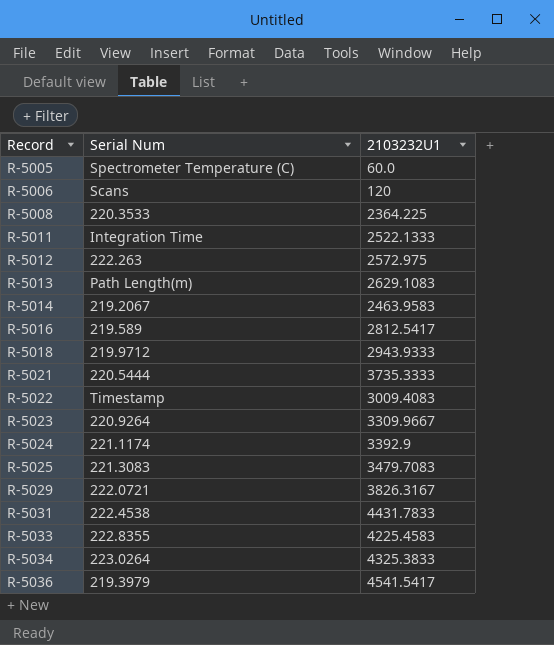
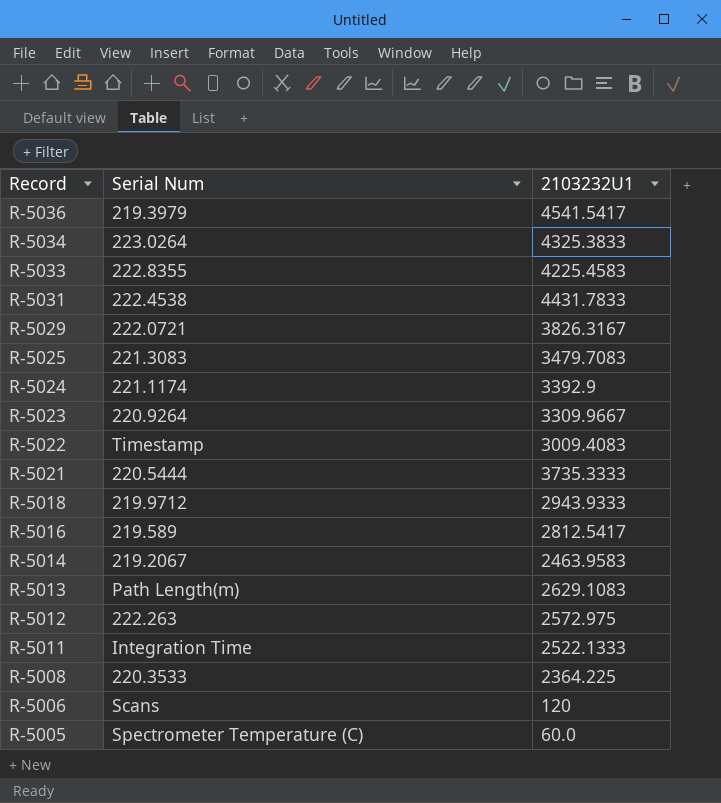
row order: Record ascending -> Record descending

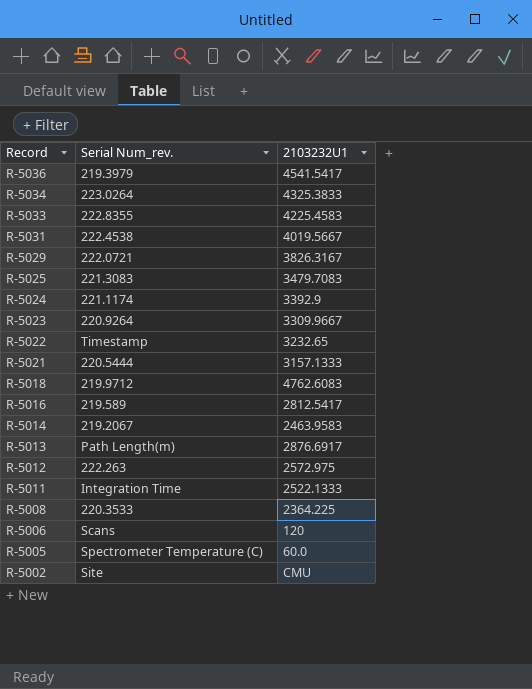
column name: Serial Num -> Serial Num_rev.
R-5031 | 2103232U1: 4431.7833 -> 4019.5667
R-5022 | 2103232U1: 3009.4083 -> 3232.65
R-5021 | 2103232U1: 3735.3333 -> 3157.1333
R-5018 | 2103232U1: 2943.9333 -> 4762.6083
R-5013 | 2103232U1: 2629.1083 -> 2876.6917
row R-5002: none -> Site | CMU

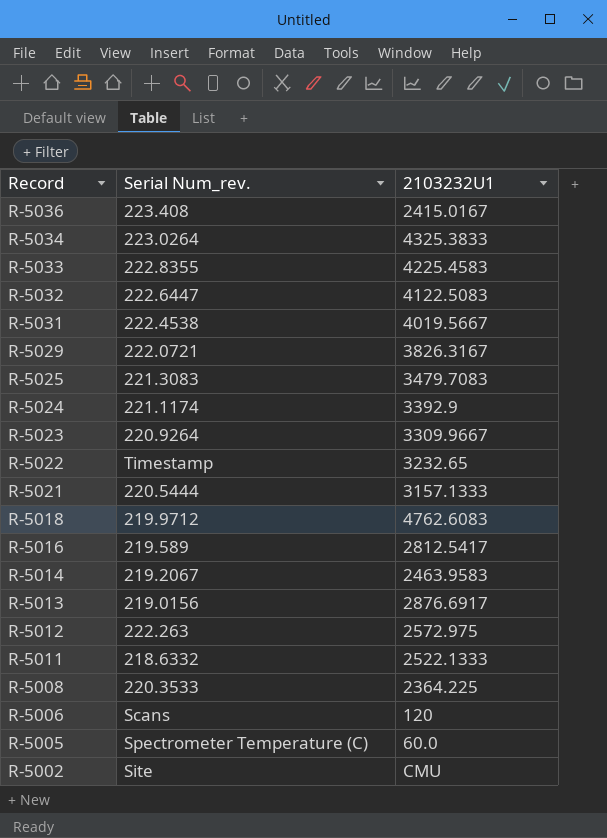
R-5036 | Serial Num_rev.: 219.3979 -> 223.408
R-5036 | 2103232U1: 4541.5417 -> 2415.0167
row R-5032: none -> 222.6447 | 4122.5083
R-5013 | Serial Num_rev.: Path Length(m) -> 219.0156
R-5011 | Serial Num_rev.: Integration Time -> 218.6332

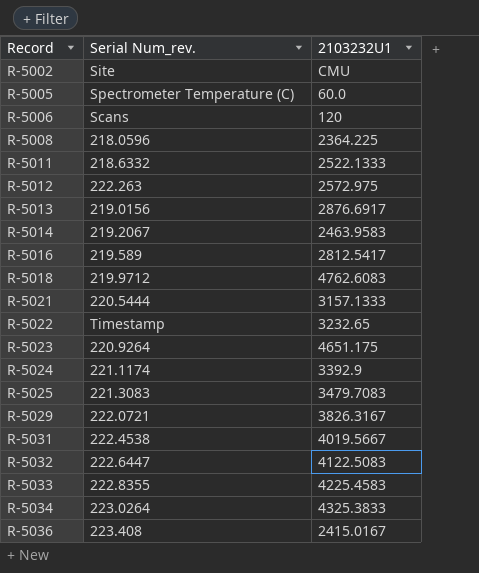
row order: Record descending -> Record ascending
R-5008 | Serial Num_rev.: 220.3533 -> 218.0596
R-5023 | 2103232U1: 3309.9667 -> 4651.175

